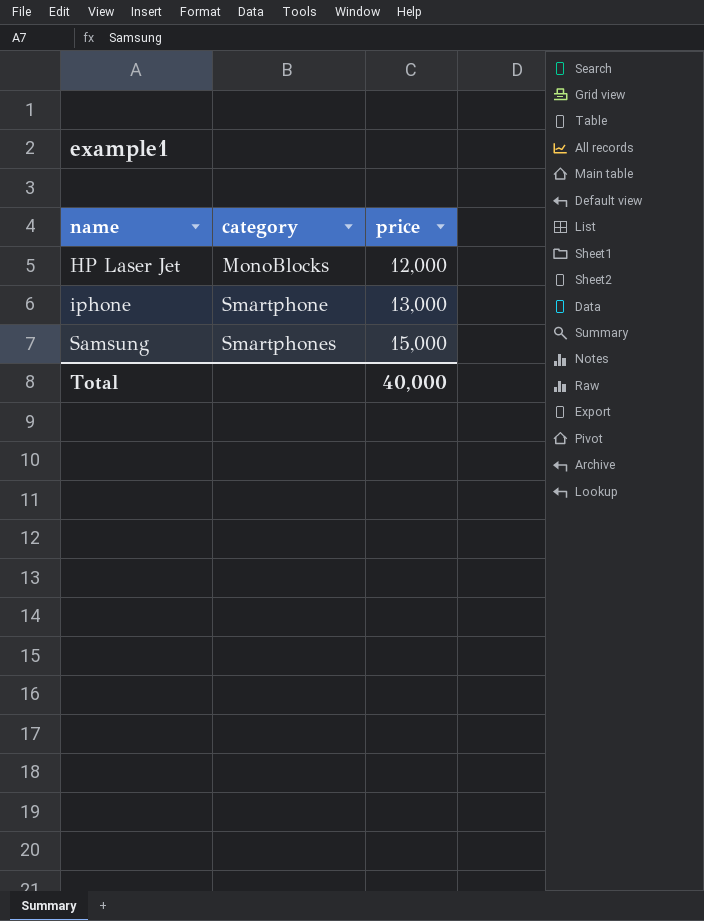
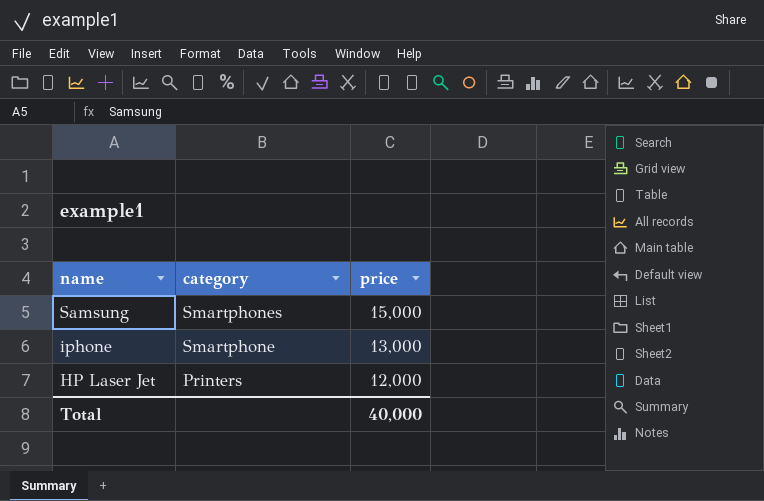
row order: name ascending -> name descending
HP Laser Jet | category: MonoBlocks -> Printers

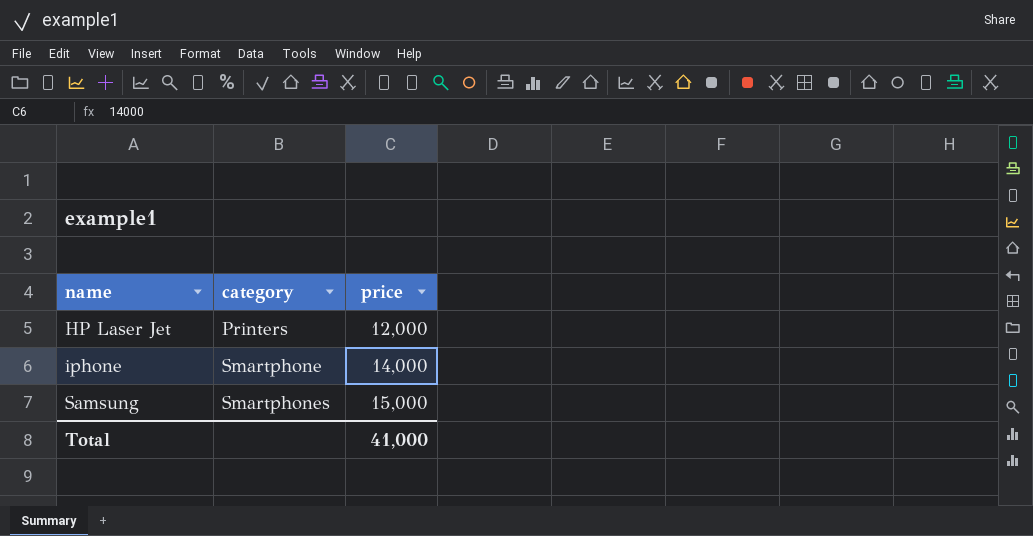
row order: name descending -> name ascending
iphone | price: 13,000 -> 14,000
Total | price: 40,000 -> 41,000

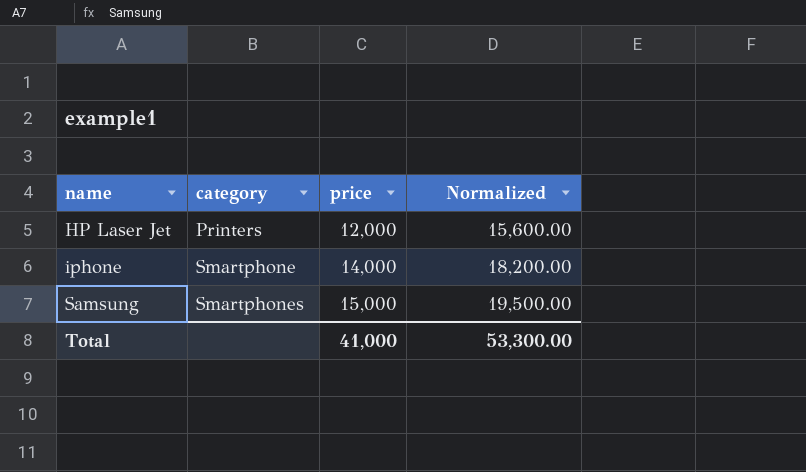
column Normalized | formula: none -> [price] * 1.3

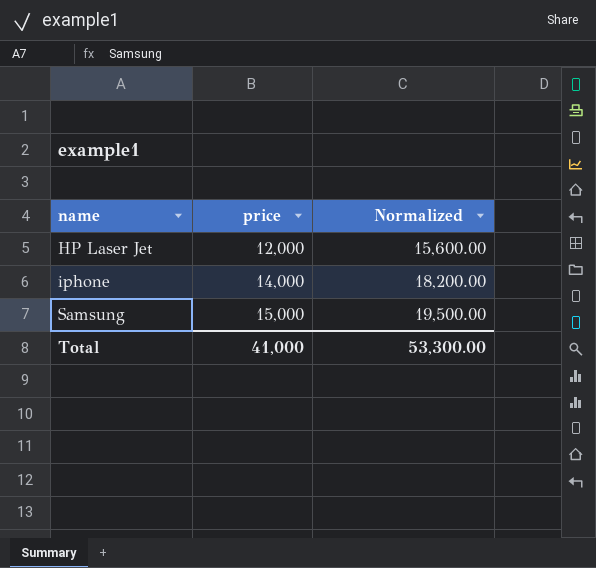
column category | position: 2 -> none

